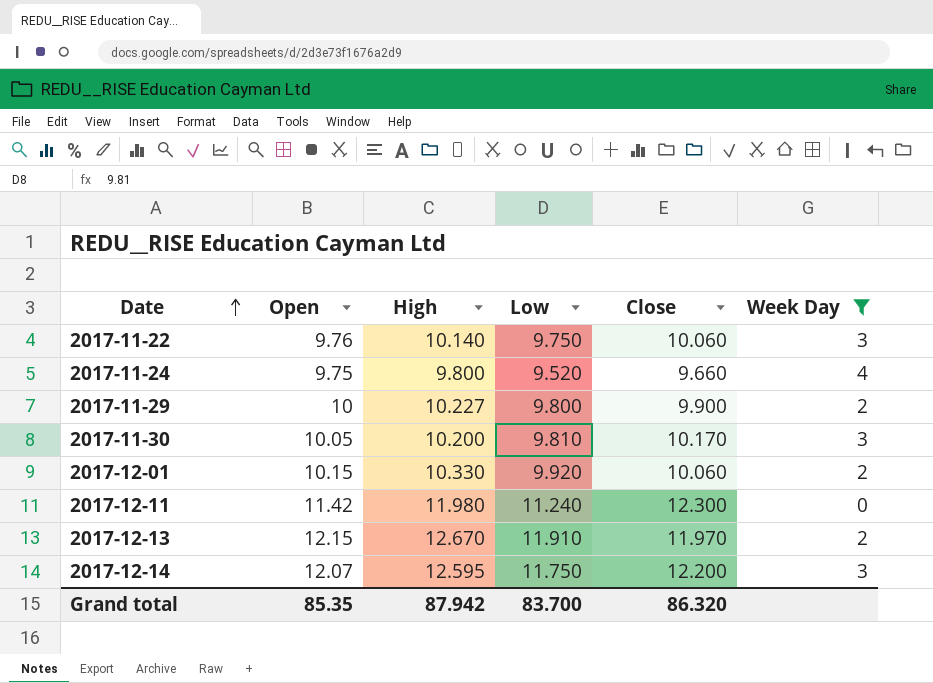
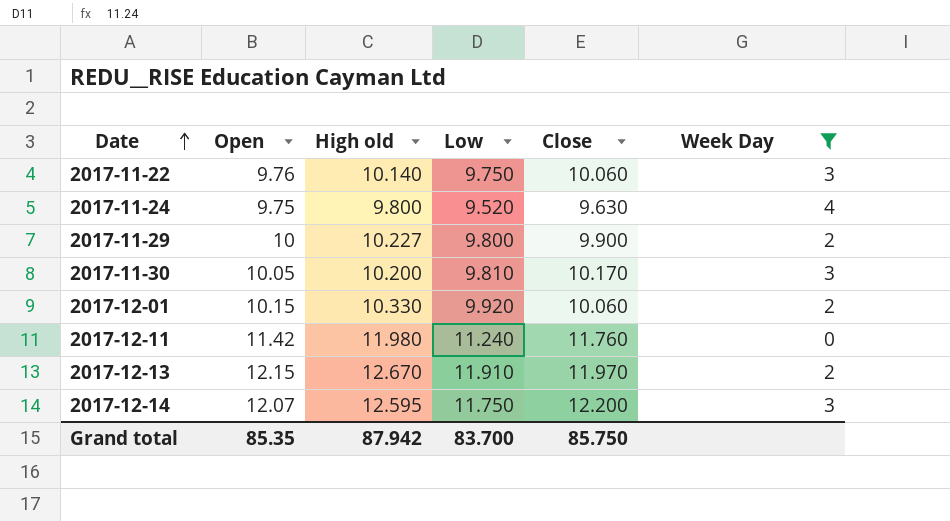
column name: High -> High old
2017-11-24 | Close: 9.660 -> 9.630
2017-12-11 | Close: 12.300 -> 11.760
Grand total | Close: 86.320 -> 85.750

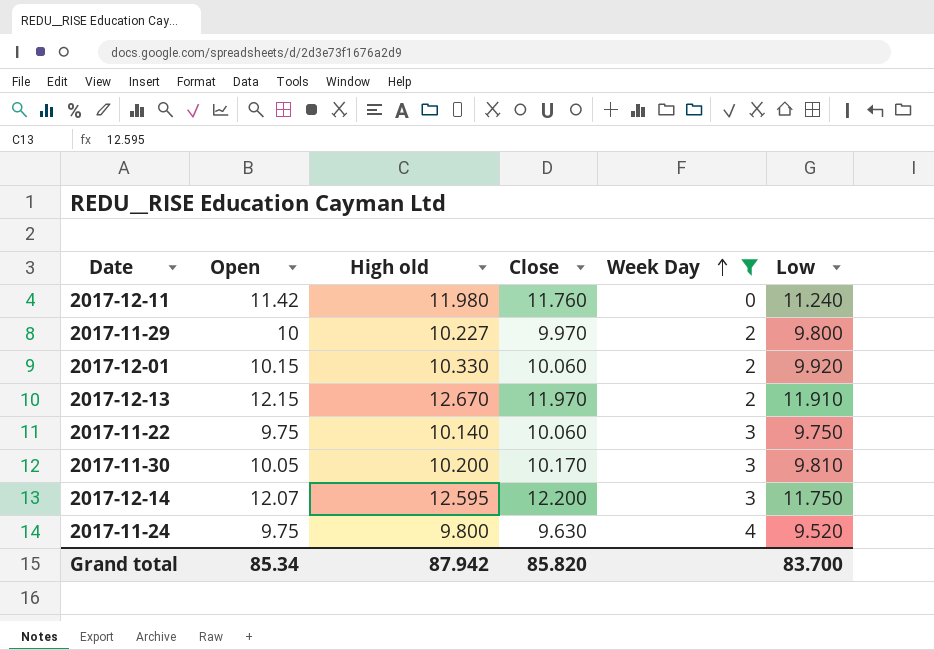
row order: Date ascending -> Week Day ascending
column Low | position: 4 -> 6
2017-11-29 | Close: 9.900 -> 9.970
2017-11-22 | Open: 9.76 -> 9.75
Grand total | Open: 85.35 -> 85.34
Grand total | Close: 85.750 -> 85.820

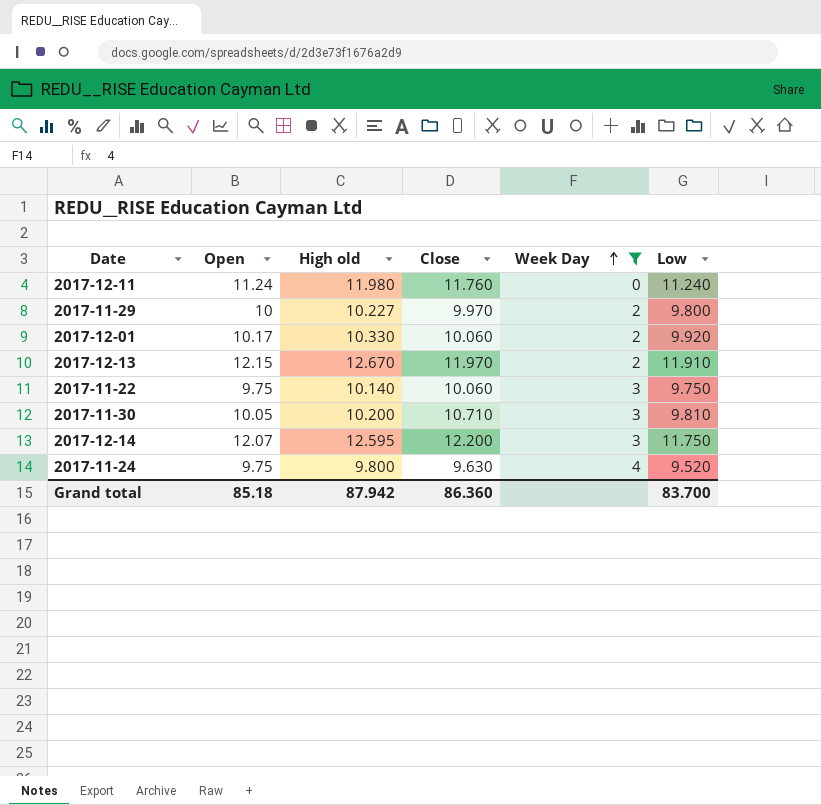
2017-12-11 | Open: 11.42 -> 11.24
2017-12-01 | Open: 10.15 -> 10.17
2017-11-30 | Close: 10.170 -> 10.710
Grand total | Open: 85.34 -> 85.18
Grand total | Close: 85.820 -> 86.360

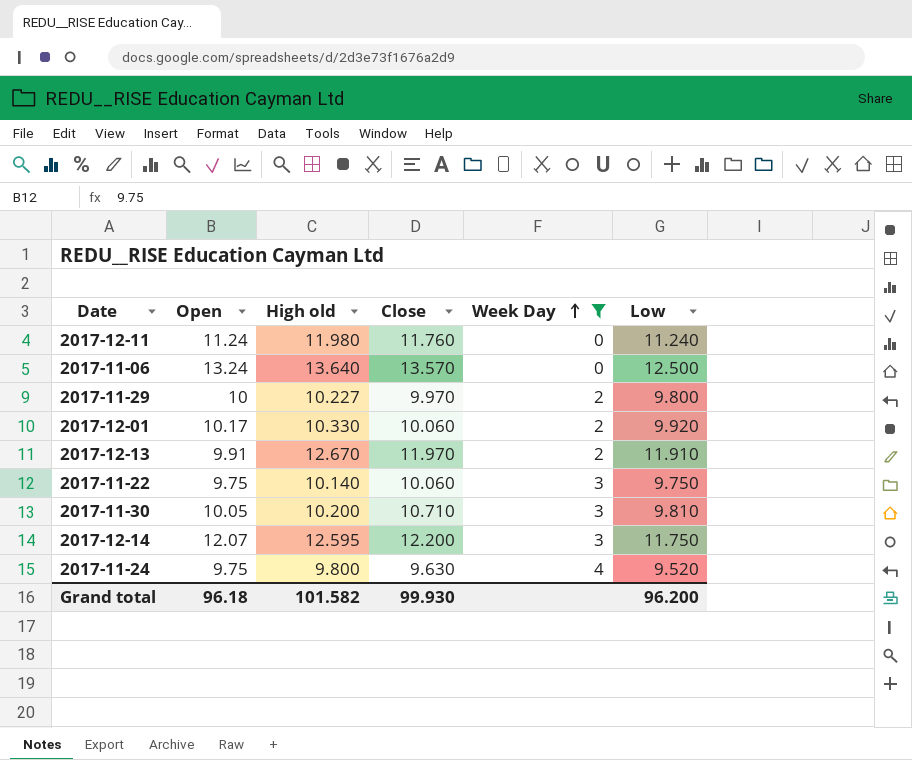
row 2017-11-06: none -> 13.24 | 13.640 | 13.570 | 0 | 12.500
2017-12-13 | Open: 12.15 -> 9.91
Grand total | Open: 85.18 -> 96.18
Grand total | High old: 87.942 -> 101.582
Grand total | Close: 86.360 -> 99.930
Grand total | Low: 83.700 -> 96.200

